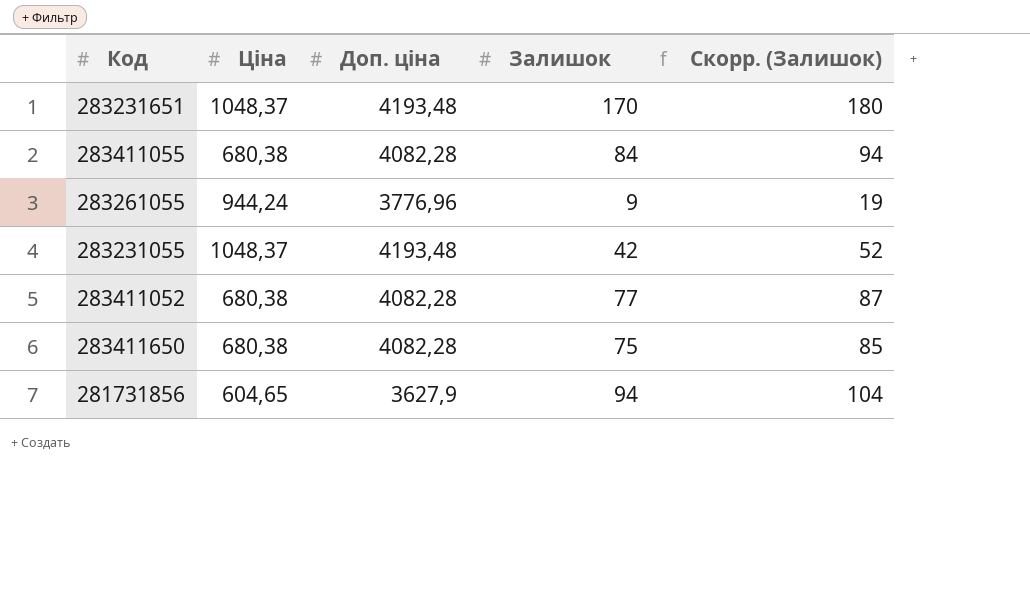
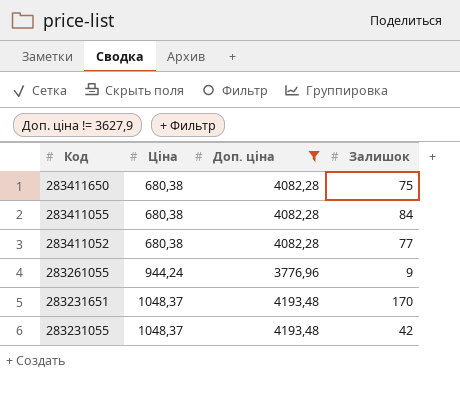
filter: none -> Доп. ціна != 3627,9
row order: none -> Код descending
column Скорр. (Залишок) | formula: [Залишок] + 10 -> none

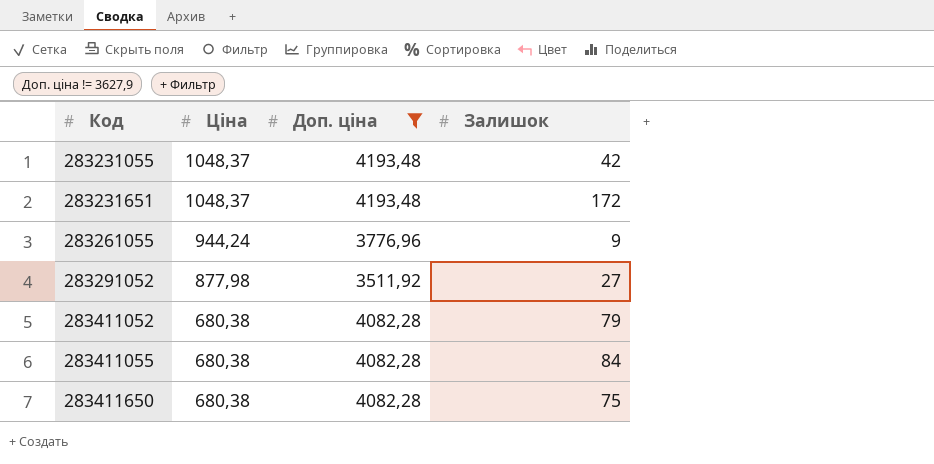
row order: Код descending -> Код ascending
283231651 | Залишок: 170 -> 172
row 283291052: none -> 877,98 | 3511,92 | 27
283411052 | Залишок: 77 -> 79

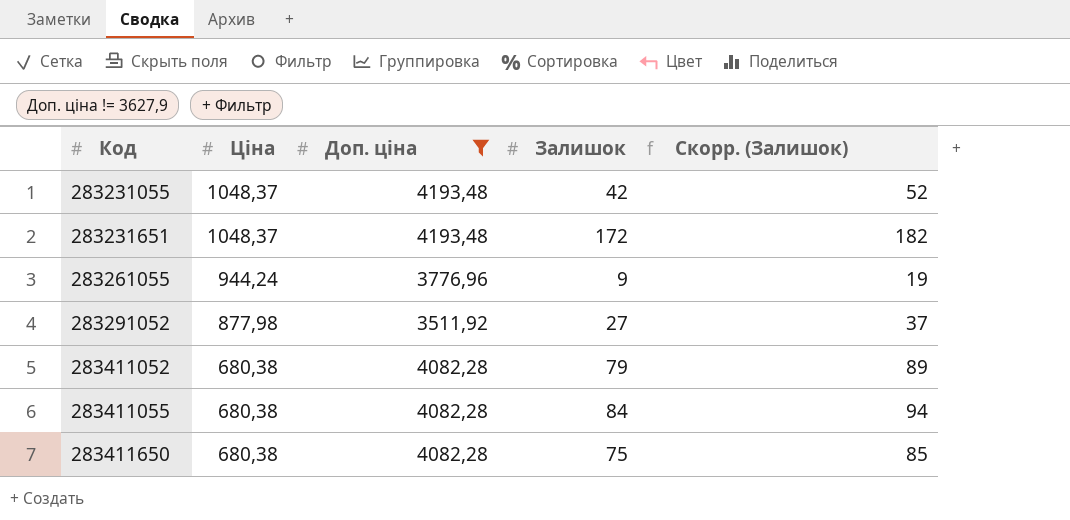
column Скорр. (Залишок) | formula: none -> [Залишок] + 10

